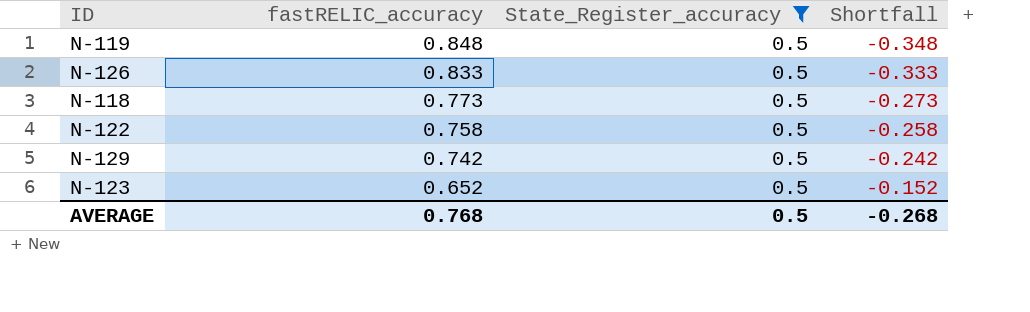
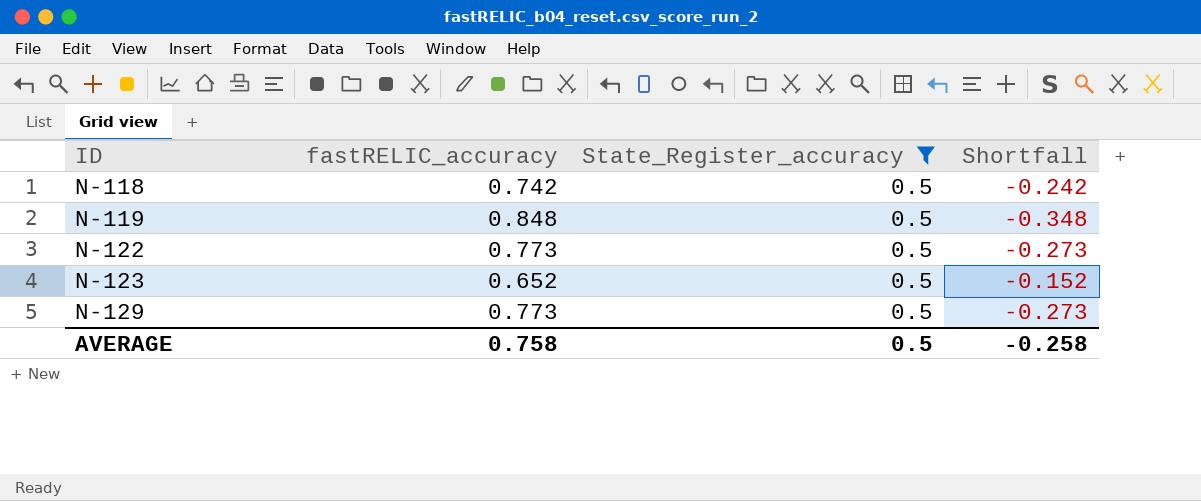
row order: fastRELIC_accuracy descending -> ID ascending
row N-126: 0.833 | 0.5 | -0.333 -> none
N-118 | fastRELIC_accuracy: 0.773 -> 0.742
N-118 | Shortfall: -0.273 -> -0.242
N-122 | fastRELIC_accuracy: 0.758 -> 0.773
N-122 | Shortfall: -0.258 -> -0.273
N-129 | fastRELIC_accuracy: 0.742 -> 0.773
N-129 | Shortfall: -0.242 -> -0.273
AVERAGE | fastRELIC_accuracy: 0.768 -> 0.758
AVERAGE | Shortfall: -0.268 -> -0.258

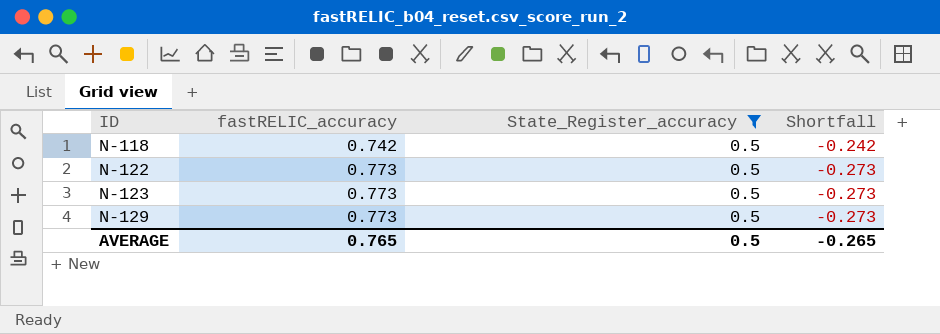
row N-119: 0.848 | 0.5 | -0.348 -> none
N-123 | fastRELIC_accuracy: 0.652 -> 0.773
N-123 | Shortfall: -0.152 -> -0.273
AVERAGE | fastRELIC_accuracy: 0.758 -> 0.765
AVERAGE | Shortfall: -0.258 -> -0.265

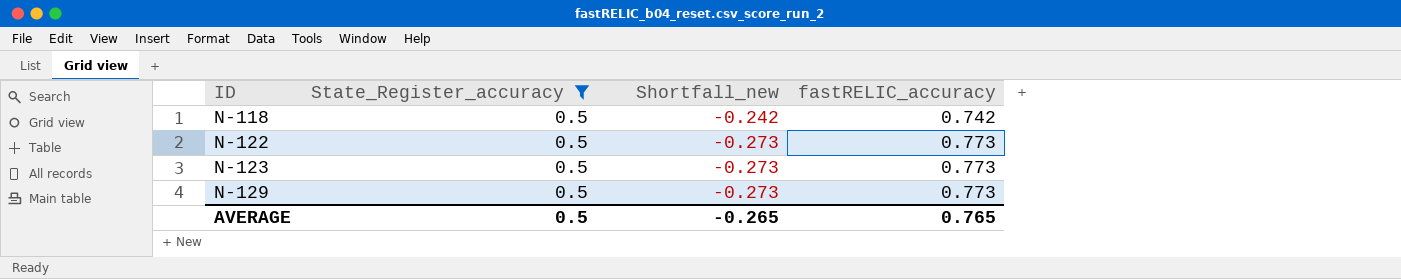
column name: Shortfall -> Shortfall_new
column fastRELIC_accuracy | position: 2 -> 4

